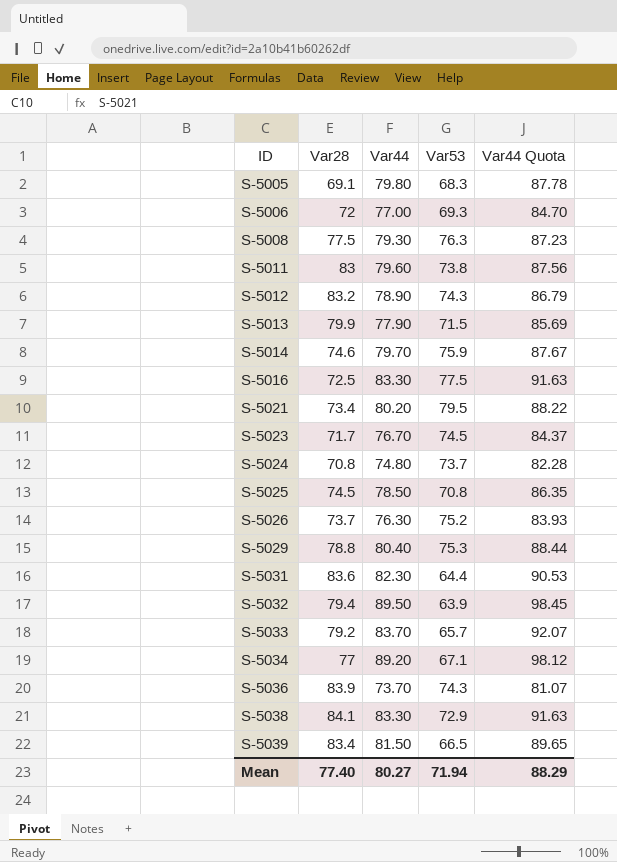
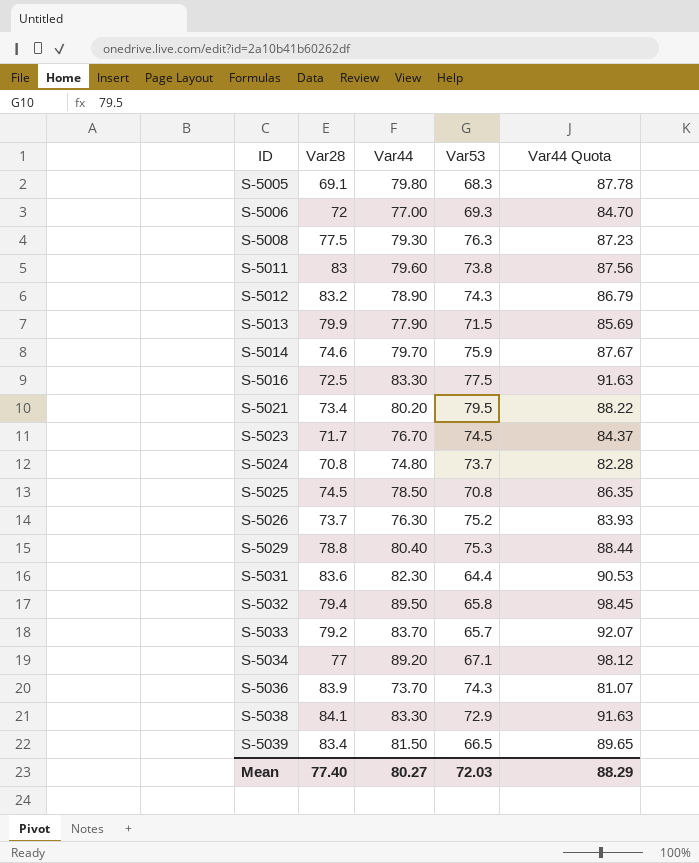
S-5032 | Var53: 63.9 -> 65.8
Mean | Var53: 71.94 -> 72.03

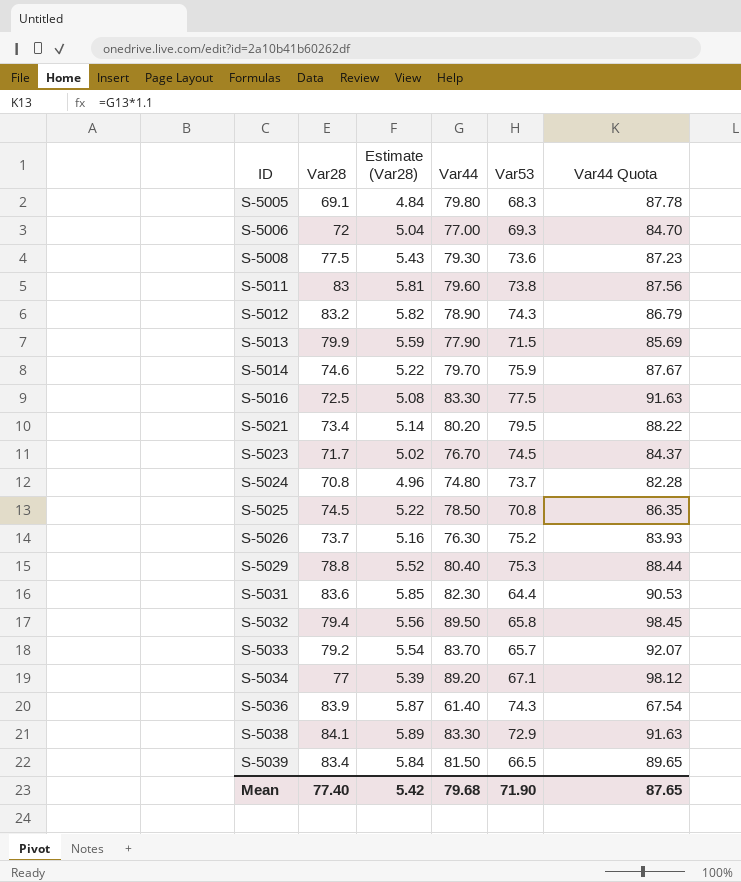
column Estimate (Var28) | formula: none -> [Var28] * 0.07
S-5008 | Var53: 76.3 -> 73.6
S-5036 | Var44: 73.70 -> 61.40
S-5036 | Var44 Quota: 81.07 -> 67.54
Mean | Var44: 80.27 -> 79.68
Mean | Var53: 72.03 -> 71.90
Mean | Var44 Quota: 88.29 -> 87.65

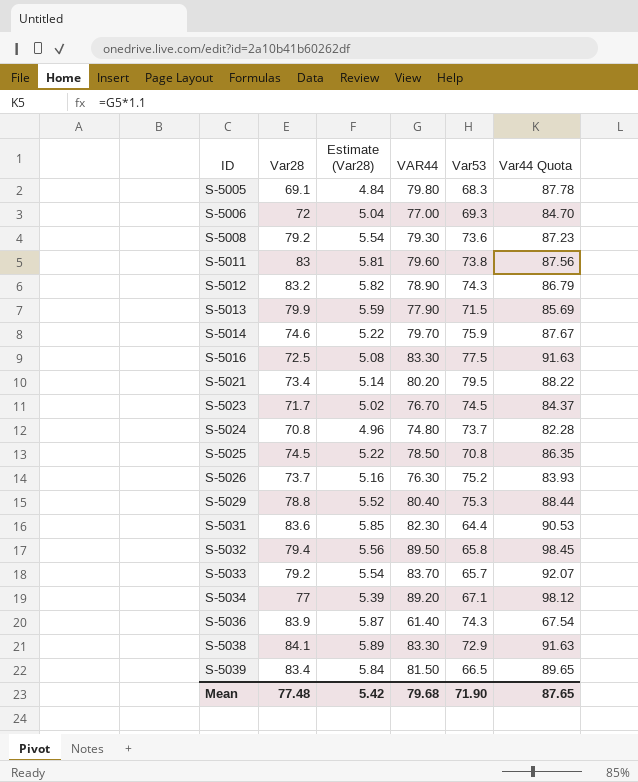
column name: Var44 -> VAR44
S-5008 | Var28: 77.5 -> 79.2
S-5008 | Estimate (Var28): 5.43 -> 5.54
Mean | Var28: 77.40 -> 77.48

